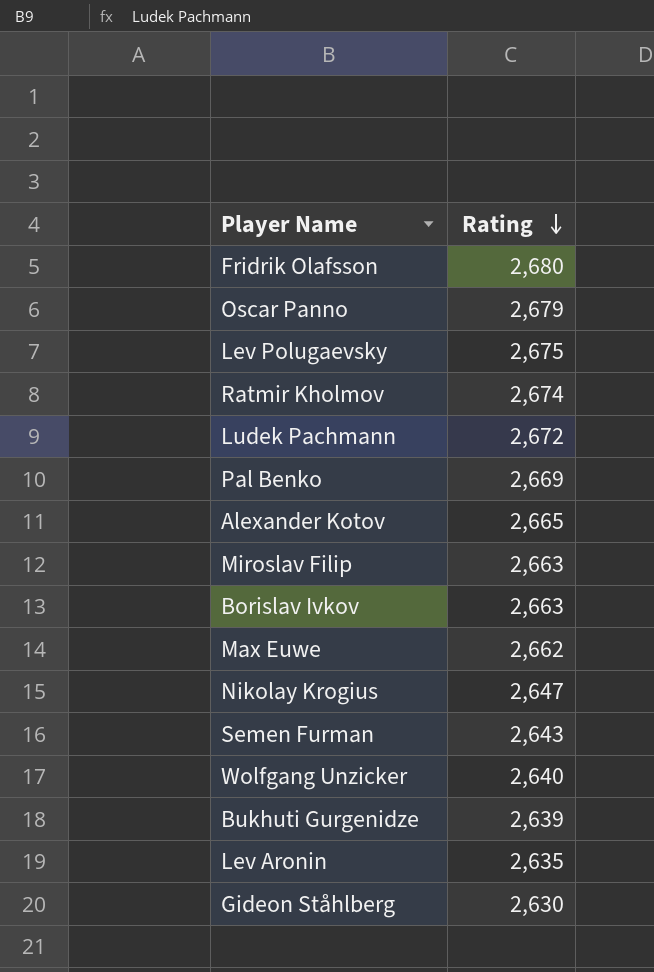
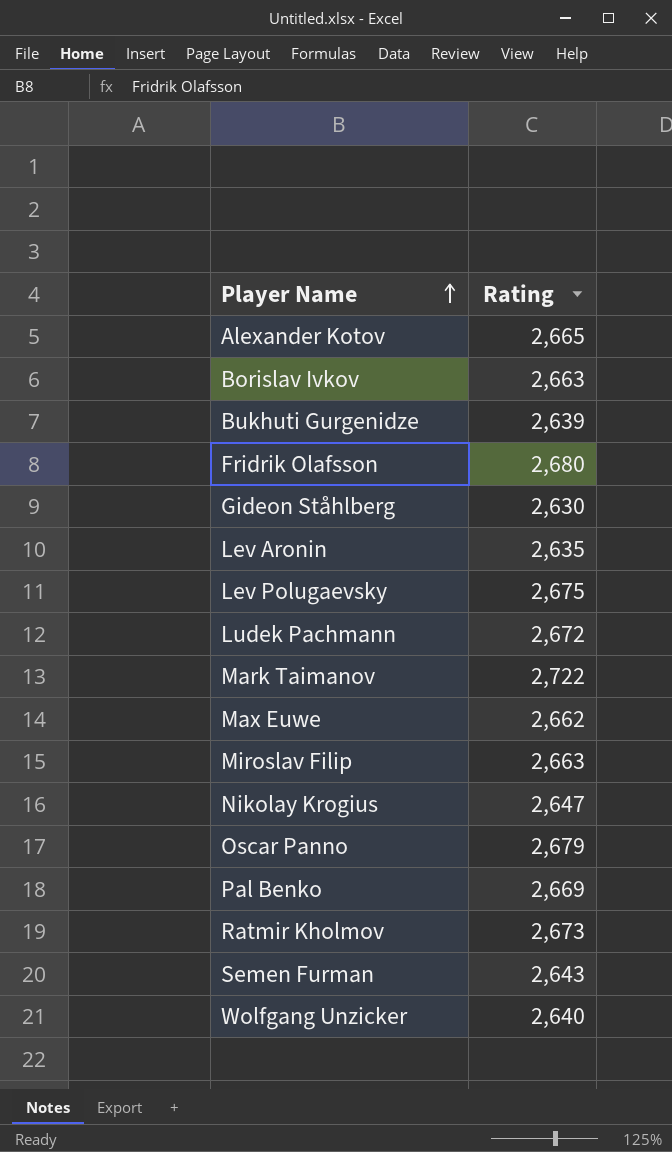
row order: Rating descending -> Player Name ascending
row Mark Taimanov: none -> 2,722
Ratmir Kholmov | Rating: 2,674 -> 2,673

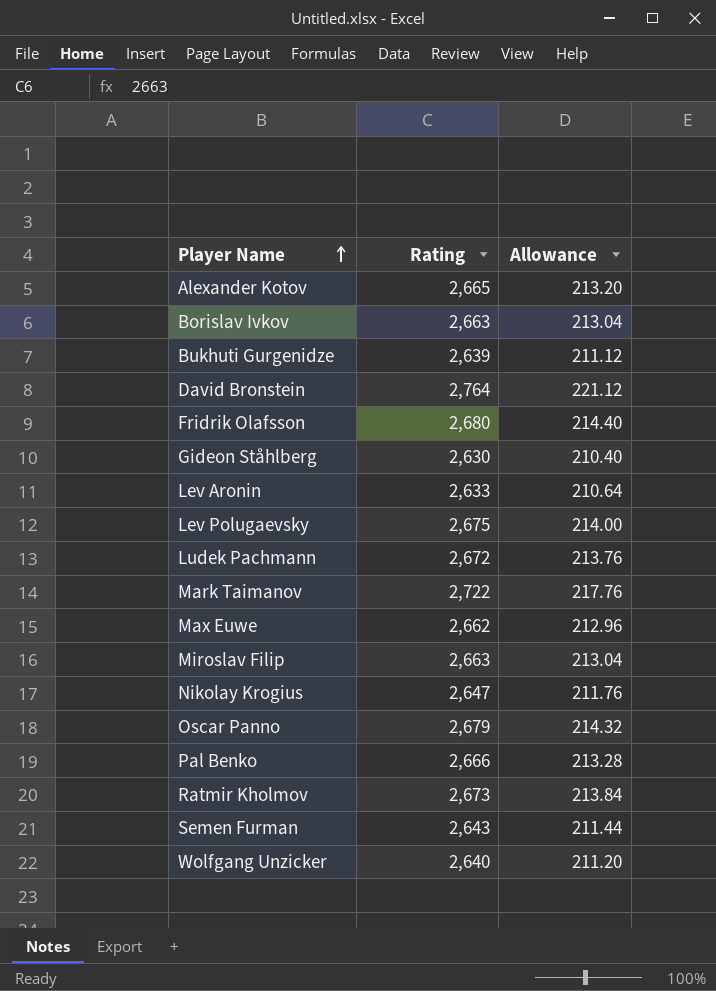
column Allowance | formula: none -> [Rating] * 0.08
row David Bronstein: none -> 2,764 | 221.12
Lev Aronin | Rating: 2,635 -> 2,633
Pal Benko | Rating: 2,669 -> 2,666

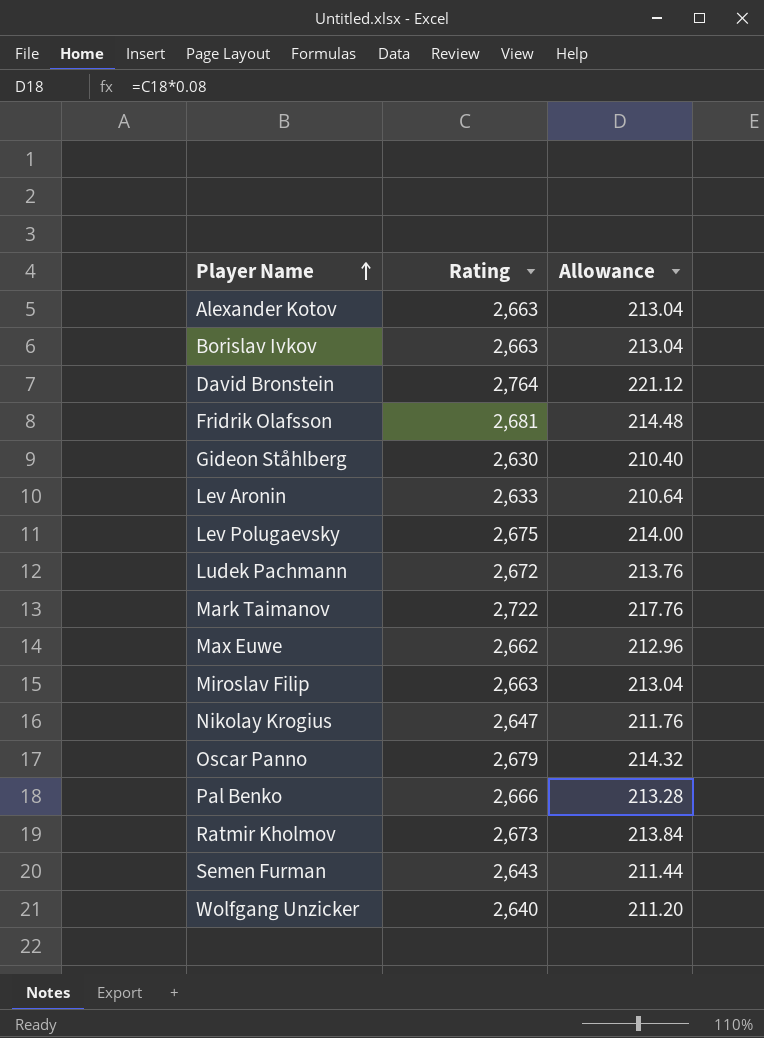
row Bukhuti Gurgenidze: 2,639 | 211.12 -> none
Alexander Kotov | Rating: 2,665 -> 2,663
Alexander Kotov | Allowance: 213.20 -> 213.04
Fridrik Olafsson | Rating: 2,680 -> 2,681
Fridrik Olafsson | Allowance: 214.40 -> 214.48

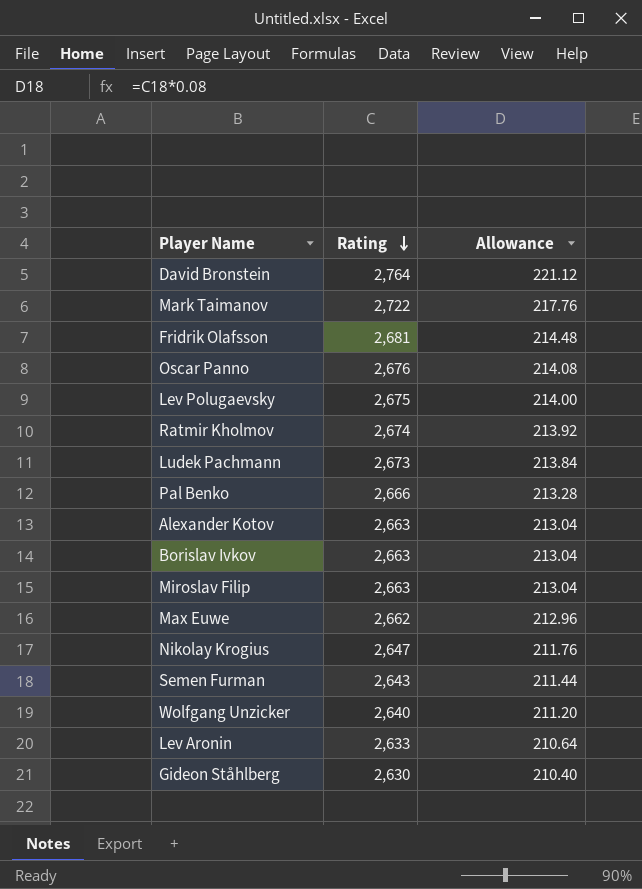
row order: Player Name ascending -> Rating descending
Oscar Panno | Rating: 2,679 -> 2,676
Oscar Panno | Allowance: 214.32 -> 214.08
Ratmir Kholmov | Rating: 2,673 -> 2,674
Ratmir Kholmov | Allowance: 213.84 -> 213.92
Ludek Pachmann | Rating: 2,672 -> 2,673
Ludek Pachmann | Allowance: 213.76 -> 213.84

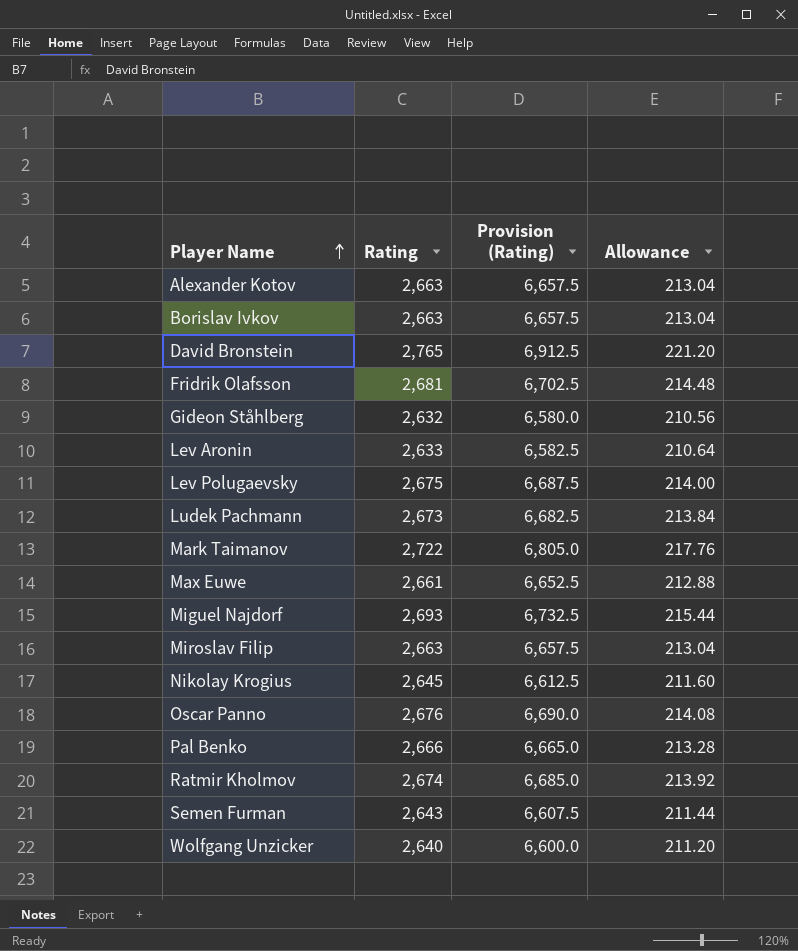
row order: Rating descending -> Player Name ascending
column Provision (Rating) | formula: none -> [Rating] * 2.5
David Bronstein | Rating: 2,764 -> 2,765
David Bronstein | Allowance: 221.12 -> 221.20
Gideon Ståhlberg | Rating: 2,630 -> 2,632
Gideon Ståhlberg | Allowance: 210.40 -> 210.56
Max Euwe | Rating: 2,662 -> 2,661
Max Euwe | Allowance: 212.96 -> 212.88
row Miguel Najdorf: none -> 2,693 | 6,732.5 | 215.44
Nikolay Krogius | Rating: 2,647 -> 2,645
Nikolay Krogius | Allowance: 211.76 -> 211.60

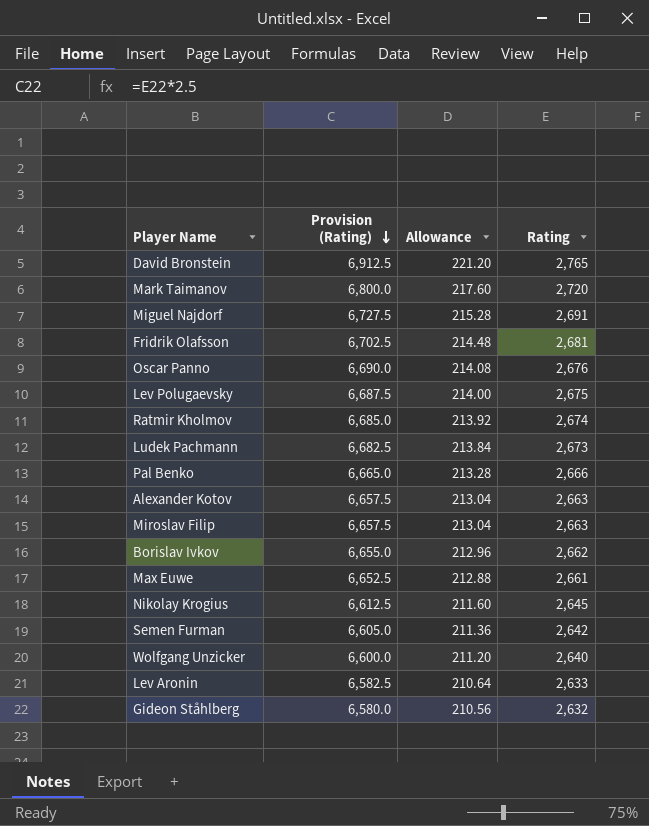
row order: Player Name ascending -> Provision (Rating) descending
column Rating | position: 2 -> 4
Mark Taimanov | Provision (Rating): 6,805.0 -> 6,800.0
Mark Taimanov | Allowance: 217.76 -> 217.60
Mark Taimanov | Rating: 2,722 -> 2,720
Miguel Najdorf | Provision (Rating): 6,732.5 -> 6,727.5
Miguel Najdorf | Allowance: 215.44 -> 215.28
Miguel Najdorf | Rating: 2,693 -> 2,691
Borislav Ivkov | Provision (Rating): 6,657.5 -> 6,655.0
Borislav Ivkov | Allowance: 213.04 -> 212.96
Borislav Ivkov | Rating: 2,663 -> 2,662
Semen Furman | Provision (Rating): 6,607.5 -> 6,605.0
Semen Furman | Allowance: 211.44 -> 211.36
Semen Furman | Rating: 2,643 -> 2,642

